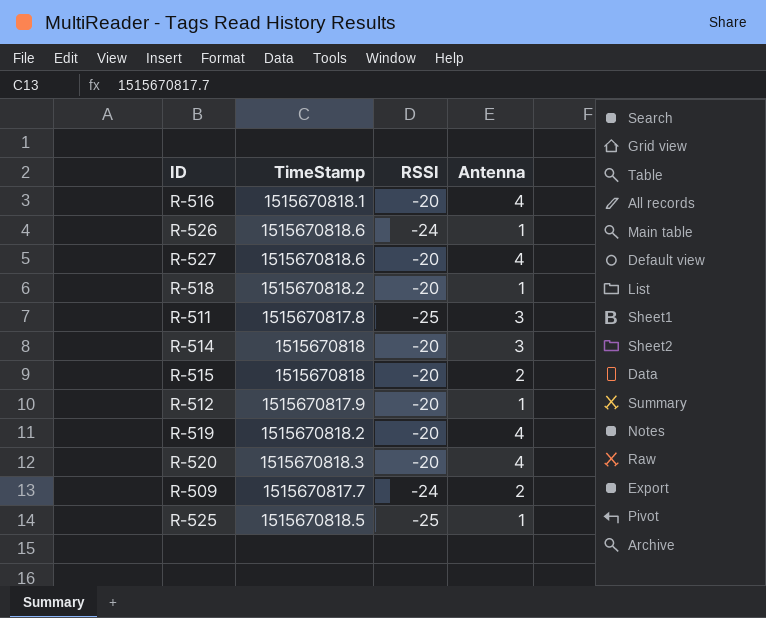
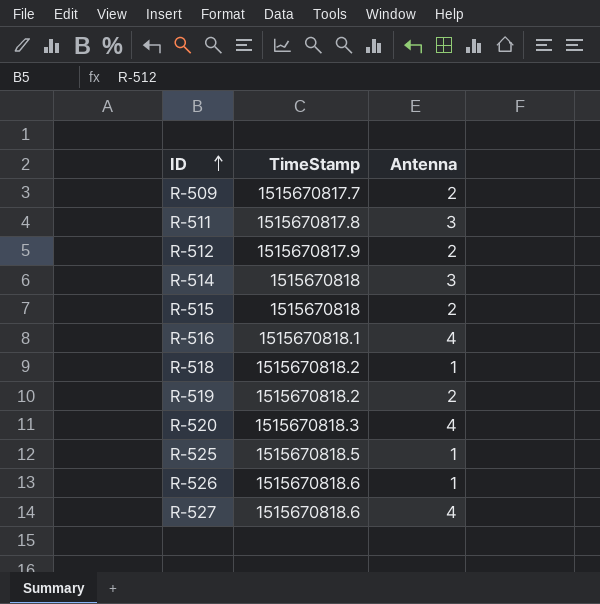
row order: none -> ID ascending
column RSSI | position: 3 -> none
R-512 | Antenna: 1 -> 2
R-519 | Antenna: 4 -> 2

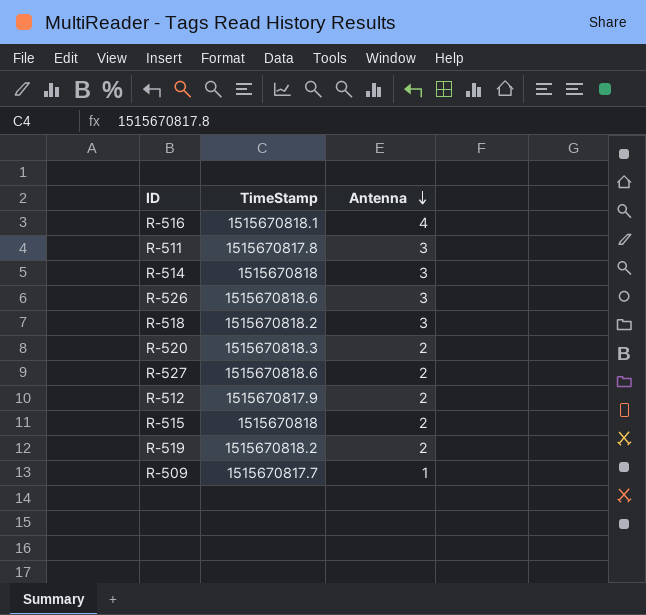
row order: ID ascending -> Antenna descending
row R-525: 1515670818.5 | 1 -> none
R-526 | Antenna: 1 -> 3
R-518 | Antenna: 1 -> 3
R-520 | Antenna: 4 -> 2
R-527 | Antenna: 4 -> 2
R-509 | Antenna: 2 -> 1

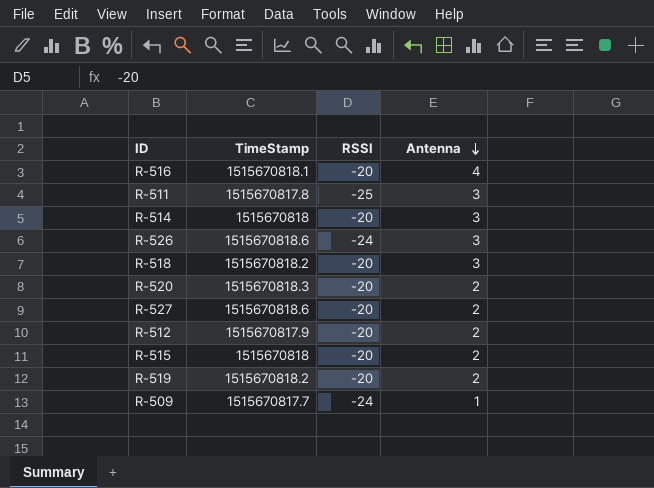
column RSSI | position: none -> 3

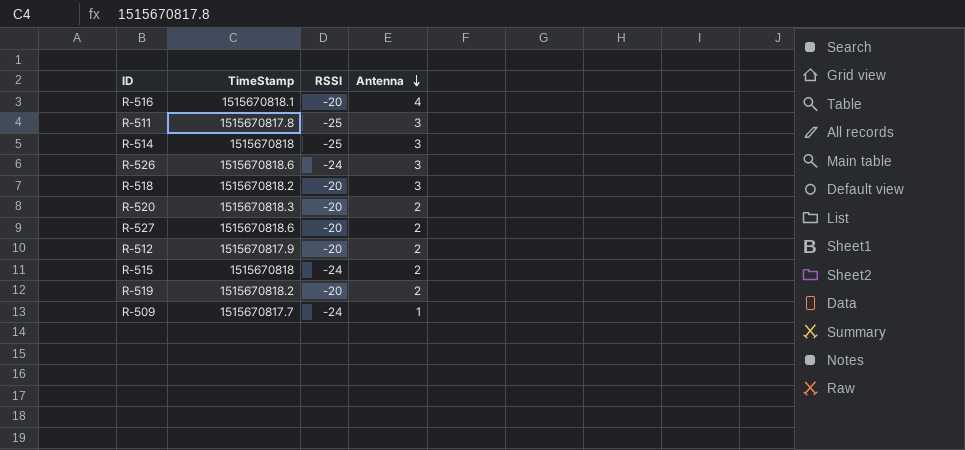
R-514 | RSSI: -20 -> -25
R-515 | RSSI: -20 -> -24

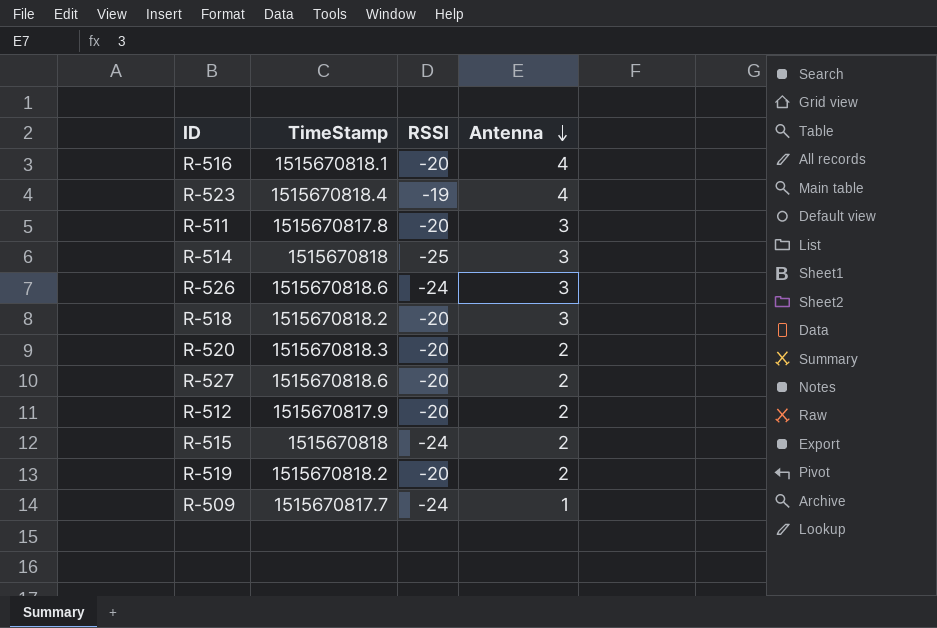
row R-523: none -> 1515670818.4 | -19 | 4
R-511 | RSSI: -25 -> -20

